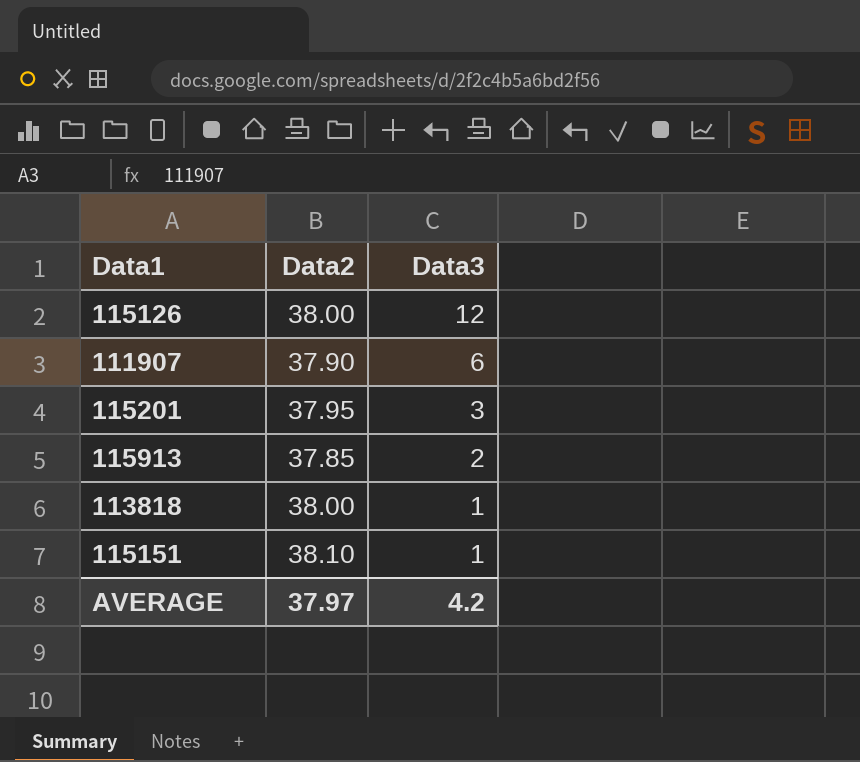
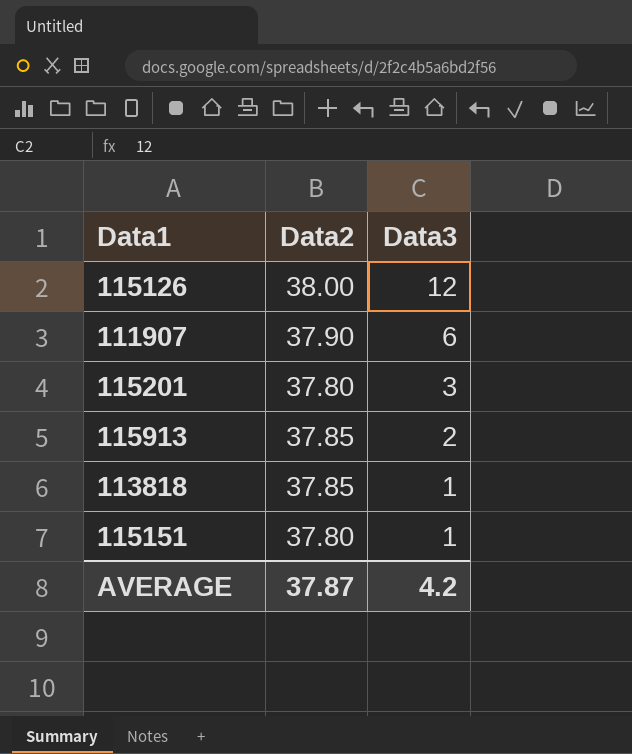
115201 | Data2: 37.95 -> 37.80
113818 | Data2: 38.00 -> 37.85
115151 | Data2: 38.10 -> 37.80
AVERAGE | Data2: 37.97 -> 37.87

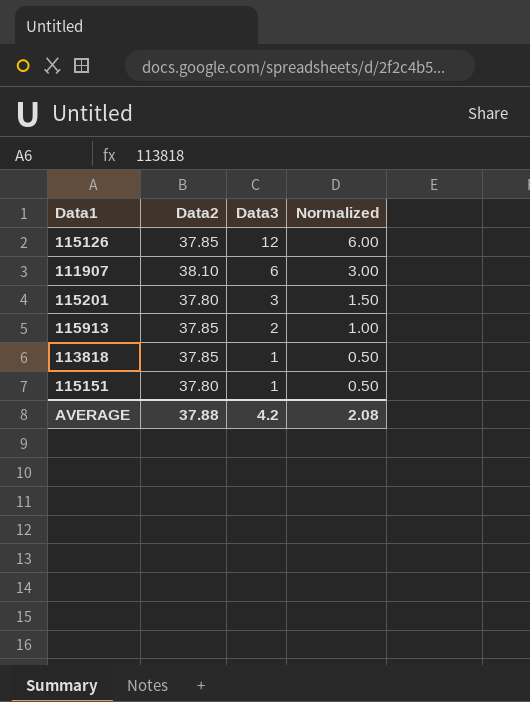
column Normalized | formula: none -> [Data3] * 0.5
115126 | Data2: 38.00 -> 37.85
111907 | Data2: 37.90 -> 38.10
AVERAGE | Data2: 37.87 -> 37.88

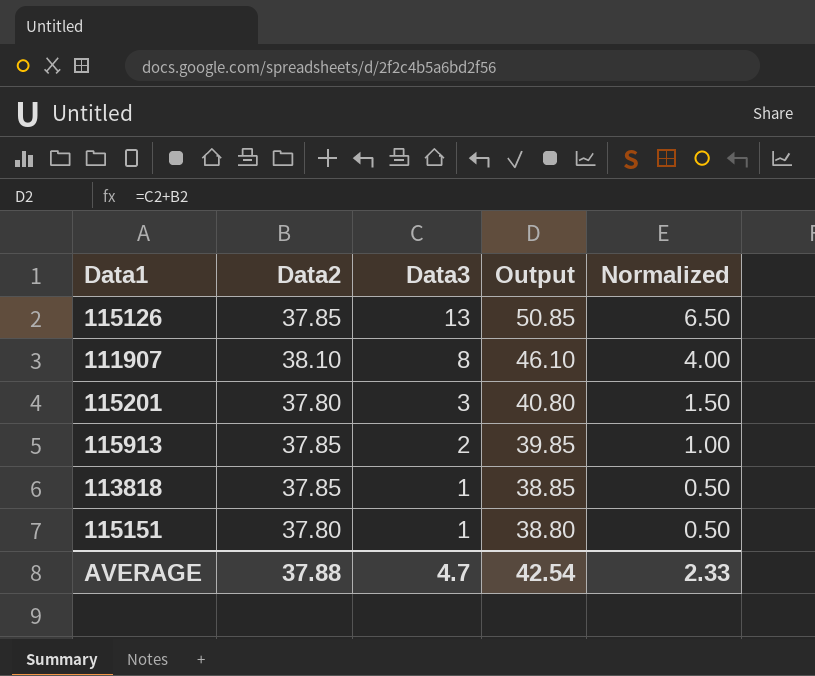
column Output | formula: none -> [Data2] + [Data3]
115126 | Data3: 12 -> 13
115126 | Normalized: 6.00 -> 6.50
111907 | Data3: 6 -> 8
111907 | Normalized: 3.00 -> 4.00
AVERAGE | Data3: 4.2 -> 4.7
AVERAGE | Normalized: 2.08 -> 2.33

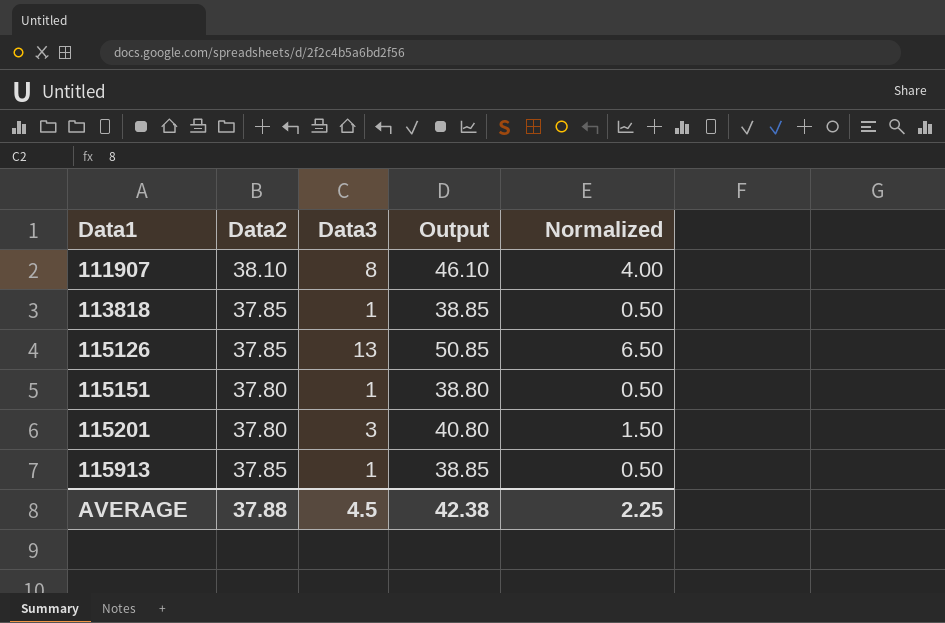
row order: Data3 descending -> Data1 ascending
115913 | Data3: 2 -> 1
115913 | Output: 39.85 -> 38.85
115913 | Normalized: 1.00 -> 0.50
AVERAGE | Data3: 4.7 -> 4.5
AVERAGE | Output: 42.54 -> 42.38
AVERAGE | Normalized: 2.33 -> 2.25

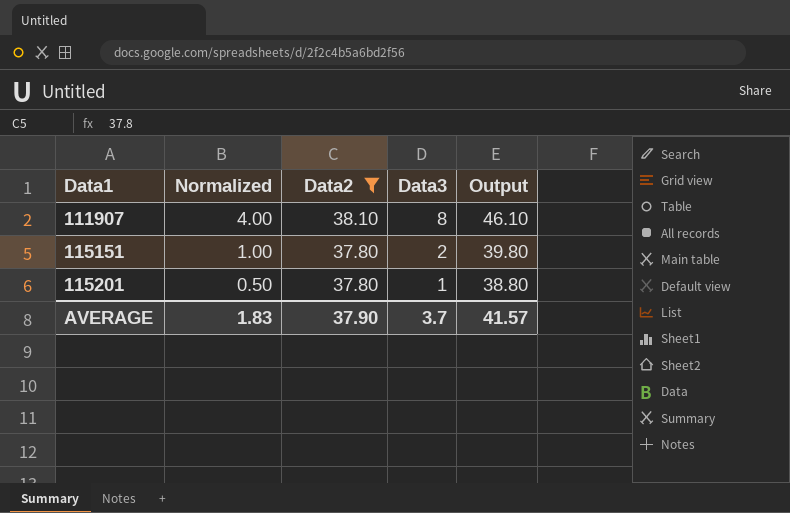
filter: none -> Data2 != 37.85
column Normalized | position: 5 -> 2
115151 | Normalized: 0.50 -> 1.00
115151 | Data3: 1 -> 2
115151 | Output: 38.80 -> 39.80
115201 | Normalized: 1.50 -> 0.50
115201 | Data3: 3 -> 1
115201 | Output: 40.80 -> 38.80
AVERAGE | Normalized: 2.25 -> 1.83
AVERAGE | Data2: 37.88 -> 37.90
AVERAGE | Data3: 4.5 -> 3.7
AVERAGE | Output: 42.38 -> 41.57

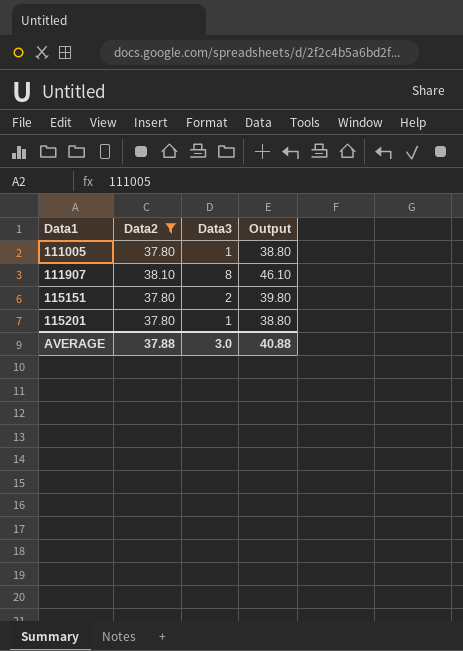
column Normalized | formula: [Data3] * 0.5 -> none
row 111005: none -> 37.80 | 1 | 38.80
AVERAGE | Data2: 37.90 -> 37.88
AVERAGE | Data3: 3.7 -> 3.0
AVERAGE | Output: 41.57 -> 40.88

